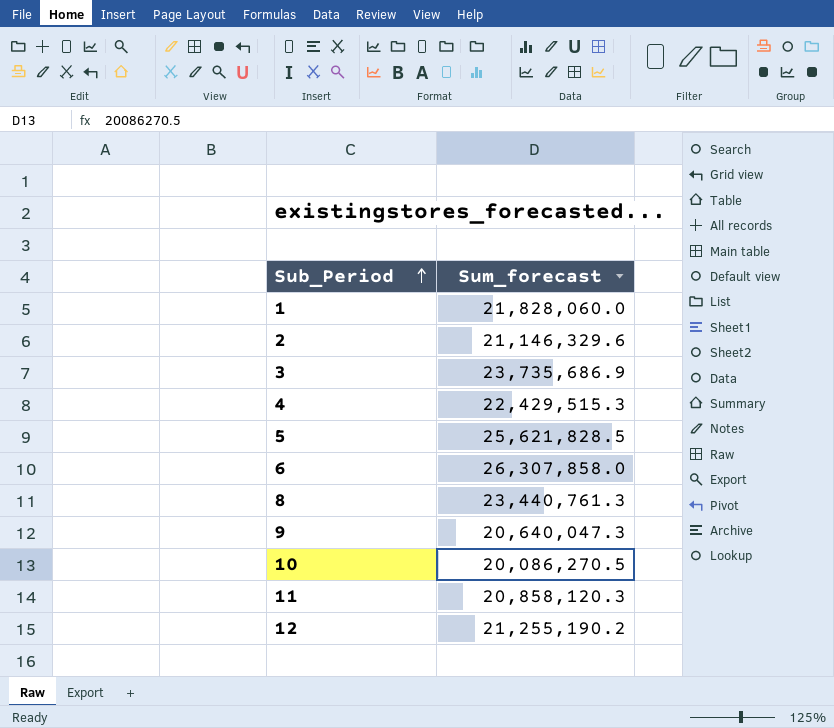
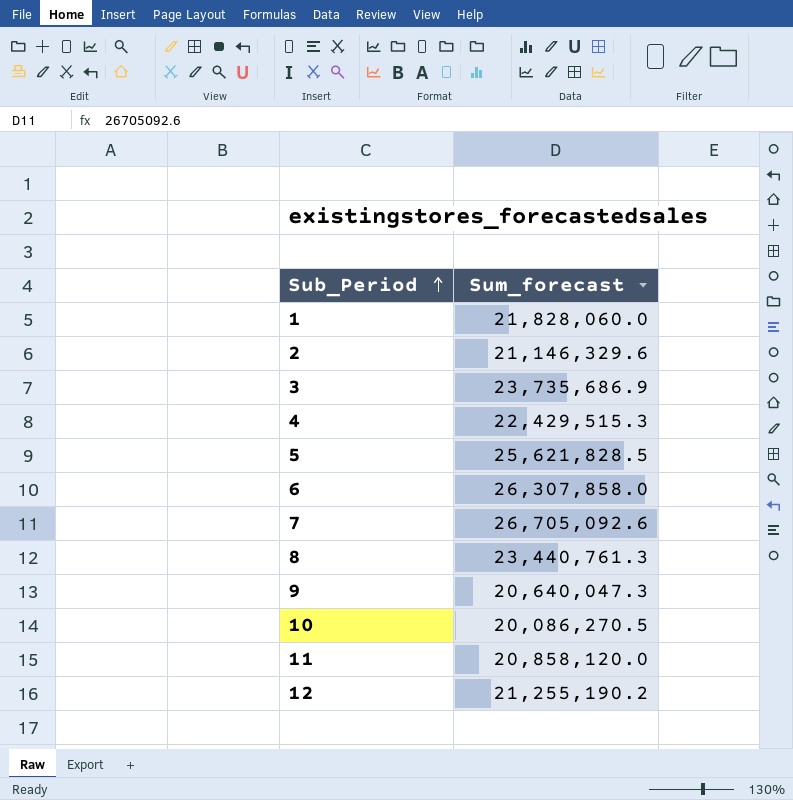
row 7: none -> 26,705,092.6
11 | Sum_forecast: 20,858,120.3 -> 20,858,120.0

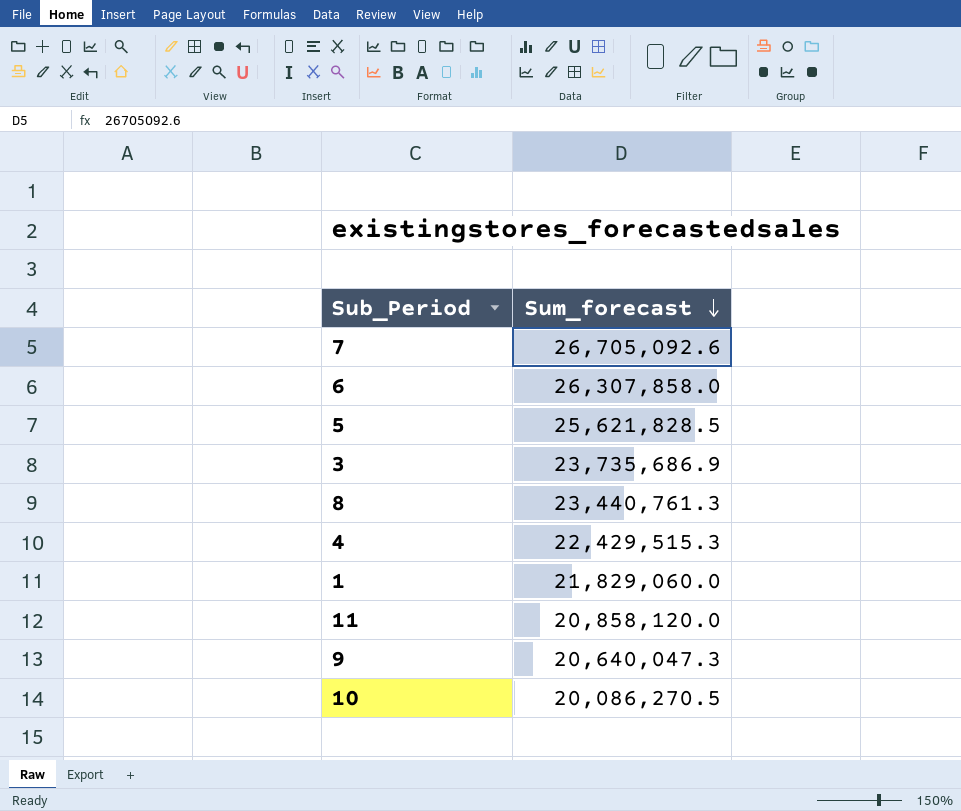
row order: Sub_Period ascending -> Sum_forecast descending
row 2: 21,146,329.6 -> none
row 12: 21,255,190.2 -> none
1 | Sum_forecast: 21,828,060.0 -> 21,829,060.0

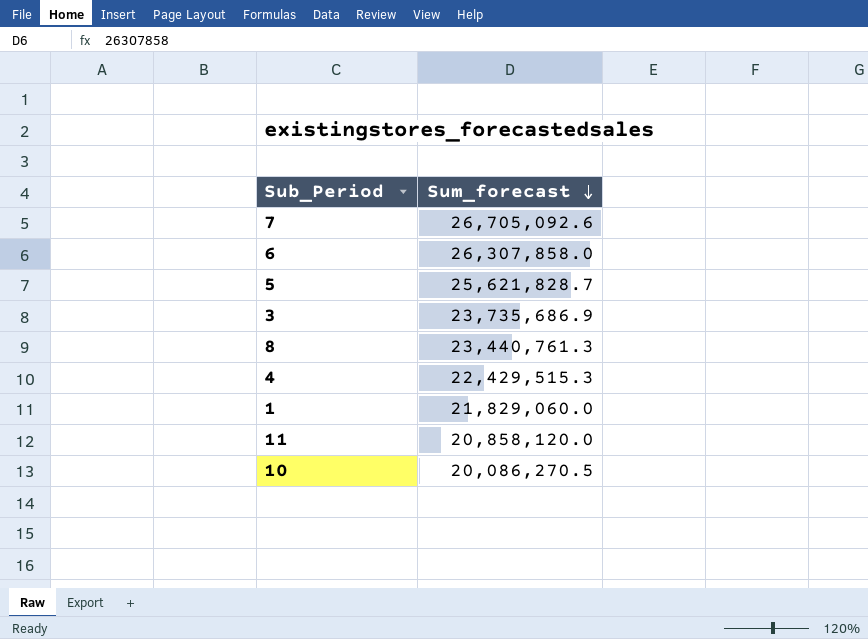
row 9: 20,640,047.3 -> none
5 | Sum_forecast: 25,621,828.5 -> 25,621,828.7

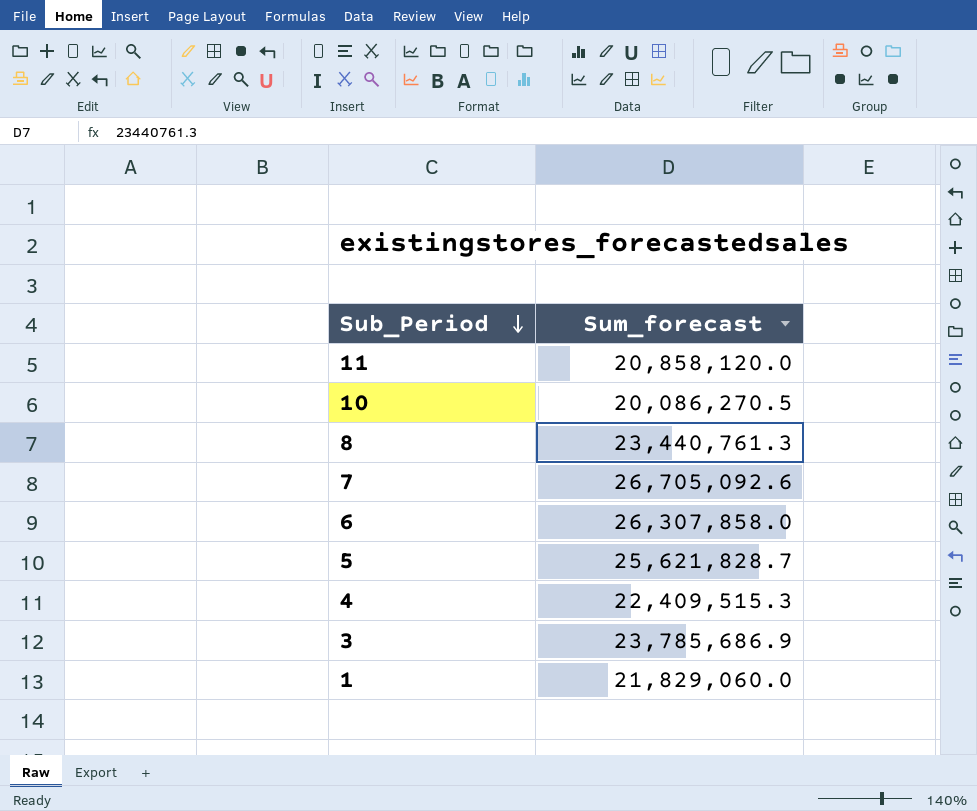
row order: Sum_forecast descending -> Sub_Period descending
4 | Sum_forecast: 22,429,515.3 -> 22,409,515.3
3 | Sum_forecast: 23,735,686.9 -> 23,785,686.9

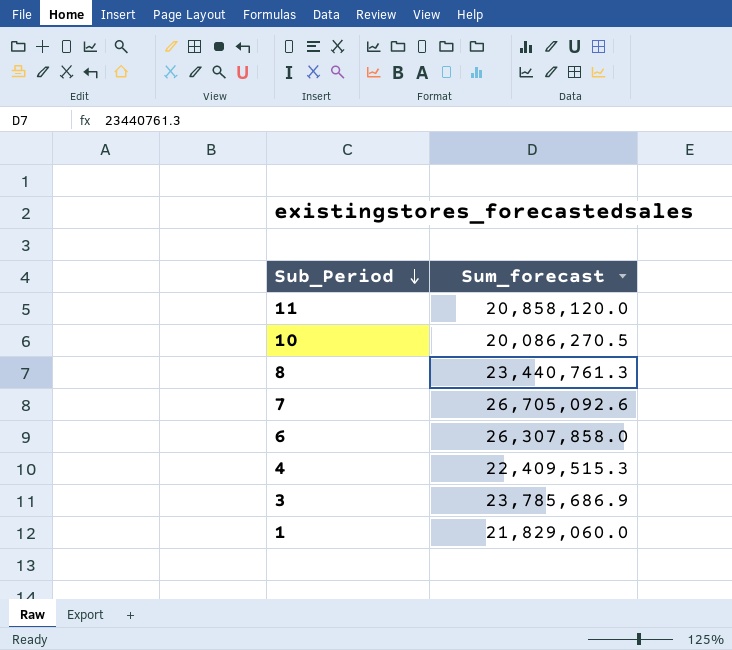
row 5: 25,621,828.7 -> none

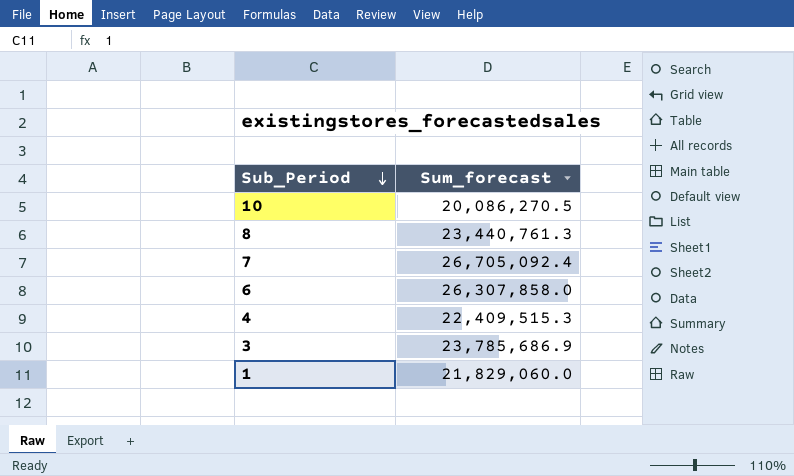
row 11: 20,858,120.0 -> none
7 | Sum_forecast: 26,705,092.6 -> 26,705,092.4

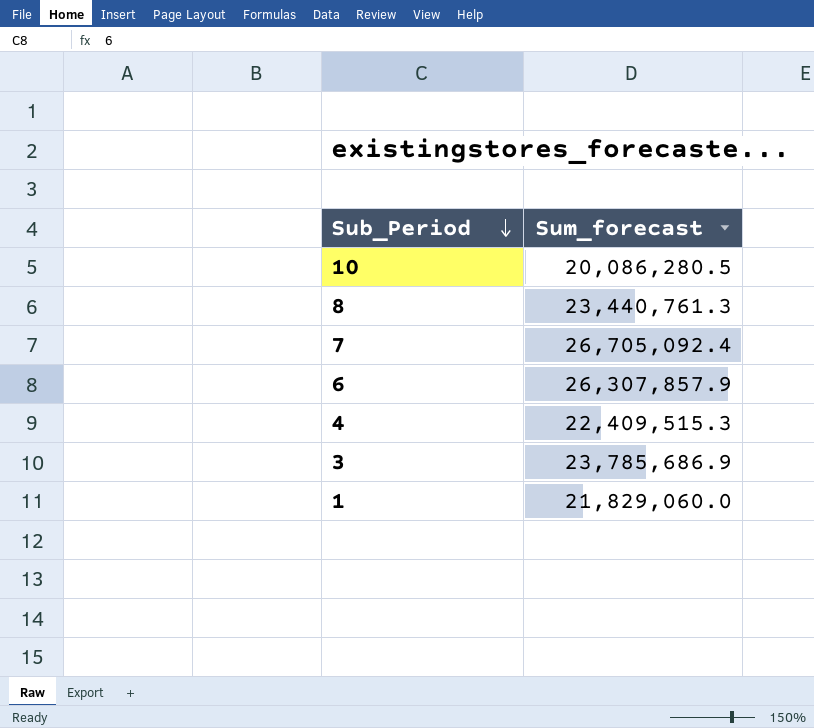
10 | Sum_forecast: 20,086,270.5 -> 20,086,280.5
6 | Sum_forecast: 26,307,858.0 -> 26,307,857.9

